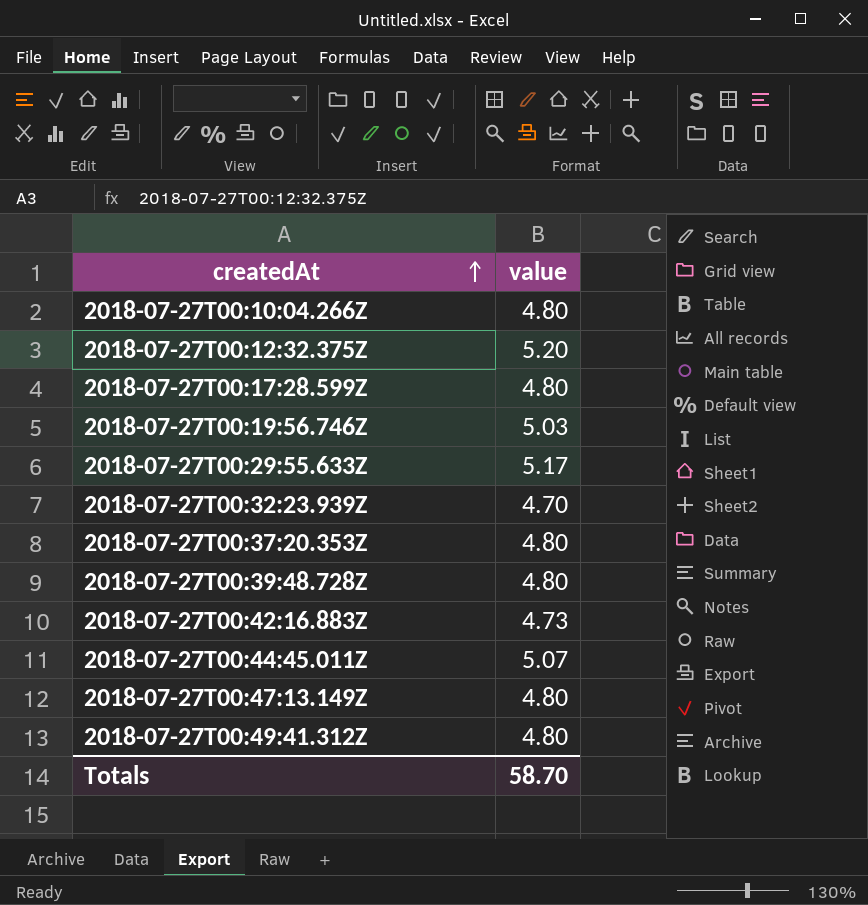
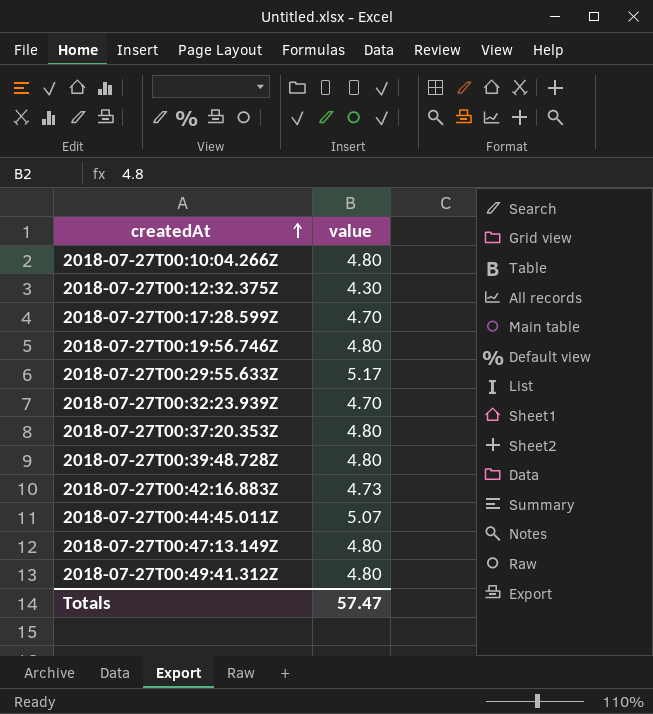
2018-07-27T00:12:32.375Z | value: 5.20 -> 4.30
2018-07-27T00:17:28.599Z | value: 4.80 -> 4.70
2018-07-27T00:19:56.746Z | value: 5.03 -> 4.80
Totals | value: 58.70 -> 57.47

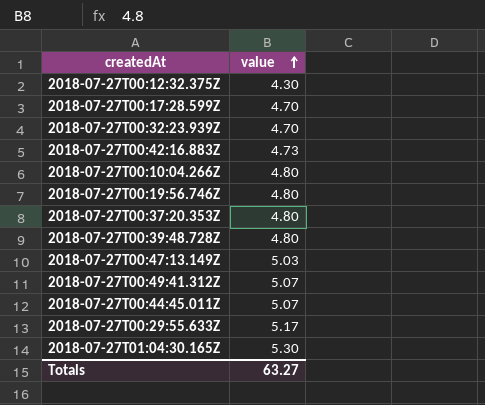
row order: createdAt ascending -> value ascending
2018-07-27T00:47:13.149Z | value: 4.80 -> 5.03
2018-07-27T00:49:41.312Z | value: 4.80 -> 5.07
row 2018-07-27T01:04:30.165Z: none -> 5.30
Totals | value: 57.47 -> 63.27

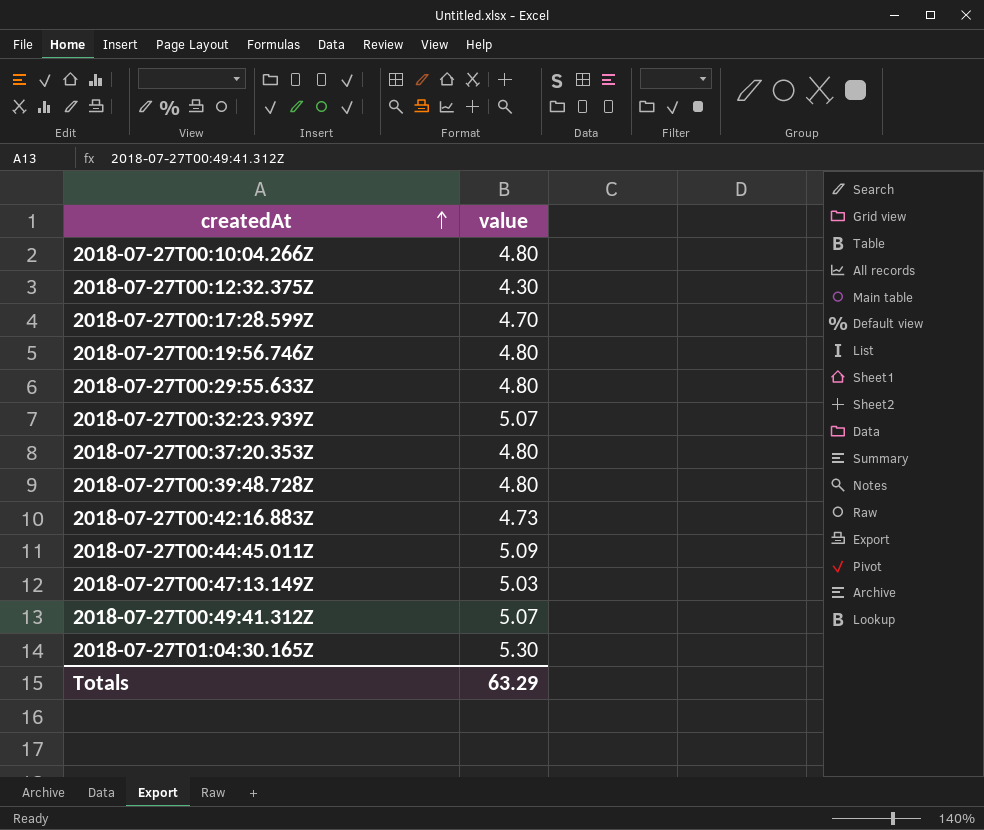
row order: value ascending -> createdAt ascending
2018-07-27T00:29:55.633Z | value: 5.17 -> 4.80
2018-07-27T00:32:23.939Z | value: 4.70 -> 5.07
2018-07-27T00:44:45.011Z | value: 5.07 -> 5.09
Totals | value: 63.27 -> 63.29

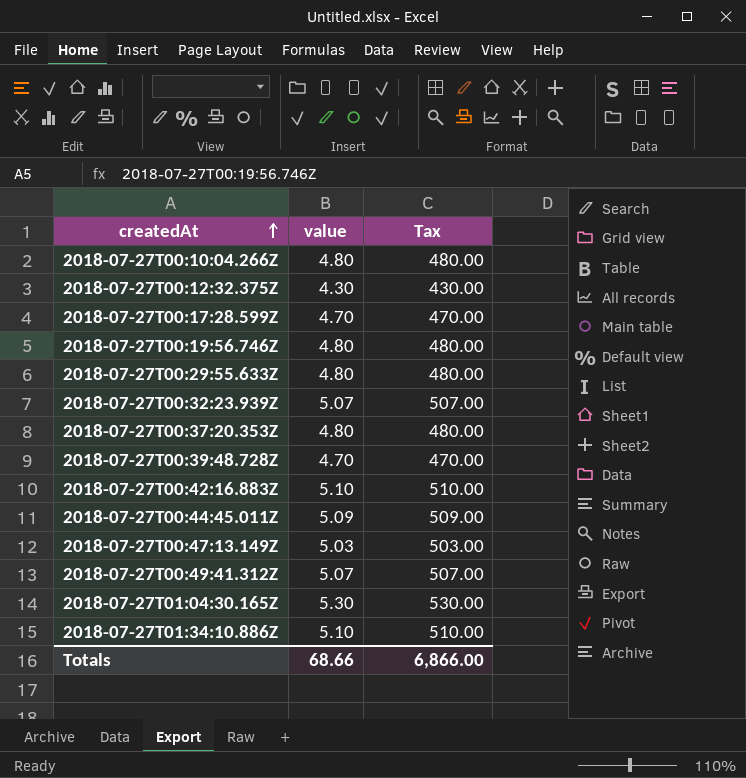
column Tax | formula: none -> [value] * 100
2018-07-27T00:39:48.728Z | value: 4.80 -> 4.70
2018-07-27T00:42:16.883Z | value: 4.73 -> 5.10
row 2018-07-27T01:34:10.886Z: none -> 5.10 | 510.00
Totals | value: 63.29 -> 68.66

